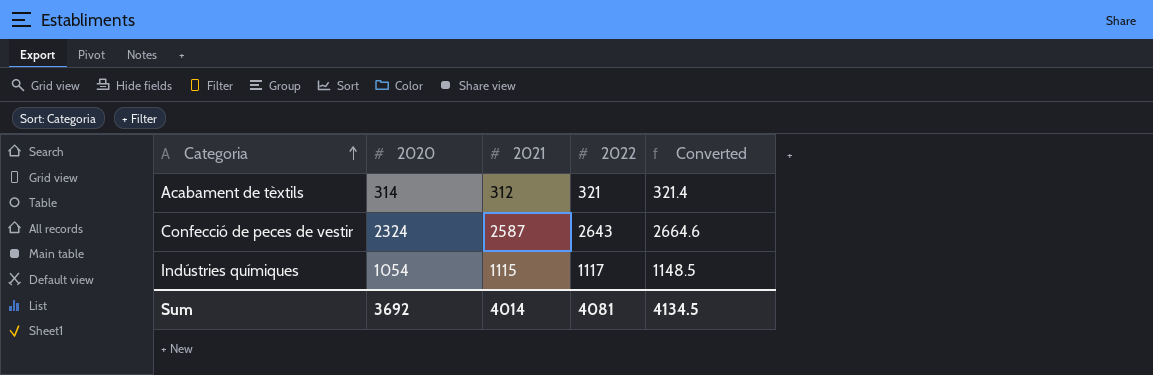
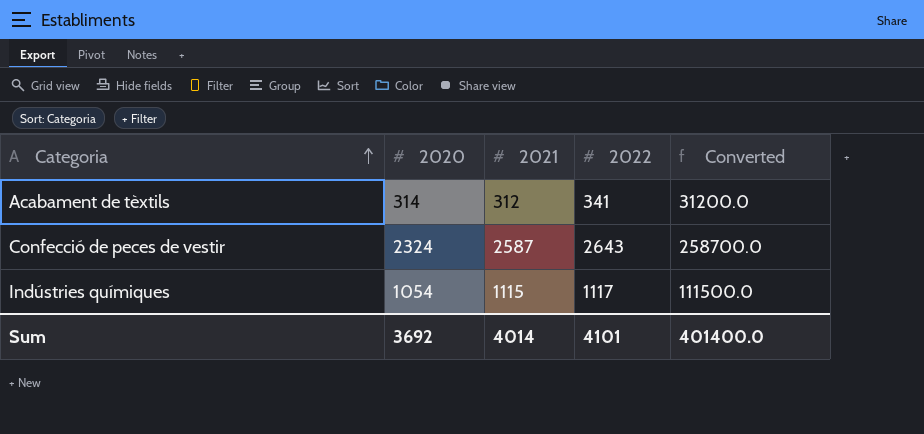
column Converted | formula: [2021] * 1.03 -> [2021] * 100
Acabament de tèxtils | 2022: 321 -> 341
Sum | 2022: 4081 -> 4101
Sum | Converted: 4134.5 -> 401400.0

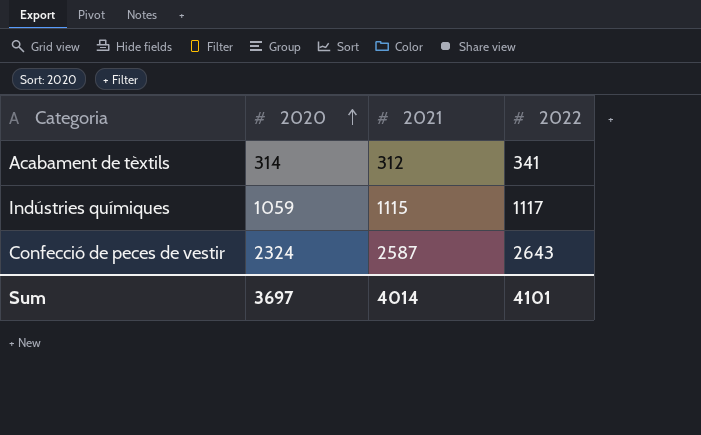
row order: Categoria ascending -> 2020 ascending
column Converted | formula: [2021] * 100 -> none
Indústries químiques | 2020: 1054 -> 1059
Sum | 2020: 3692 -> 3697

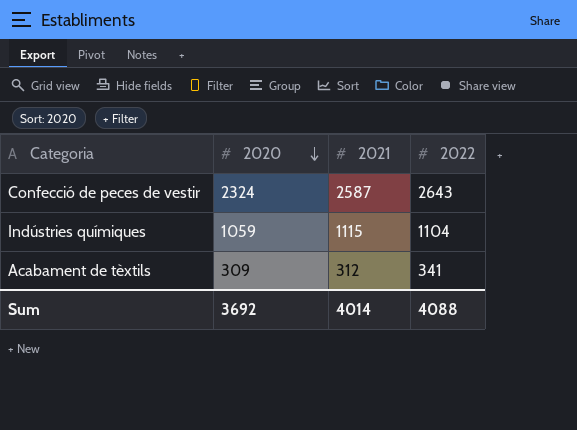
row order: 2020 ascending -> 2020 descending
Indústries químiques | 2022: 1117 -> 1104
Acabament de tèxtils | 2020: 314 -> 309
Sum | 2020: 3697 -> 3692
Sum | 2022: 4101 -> 4088

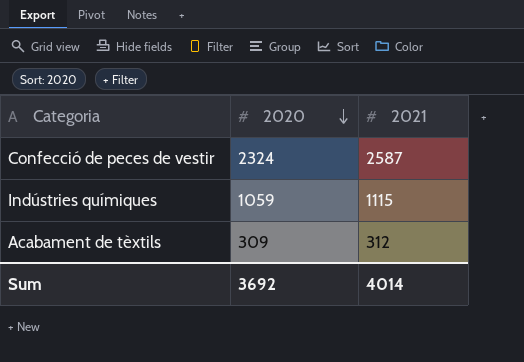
column 2022 | position: 4 -> none

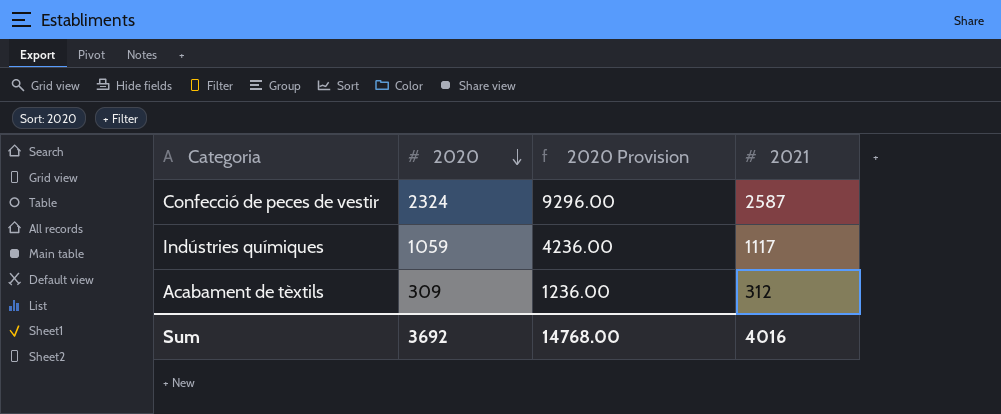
column 2020 Provision | formula: none -> [2020] * 4
Indústries químiques | 2021: 1115 -> 1117
Sum | 2021: 4014 -> 4016

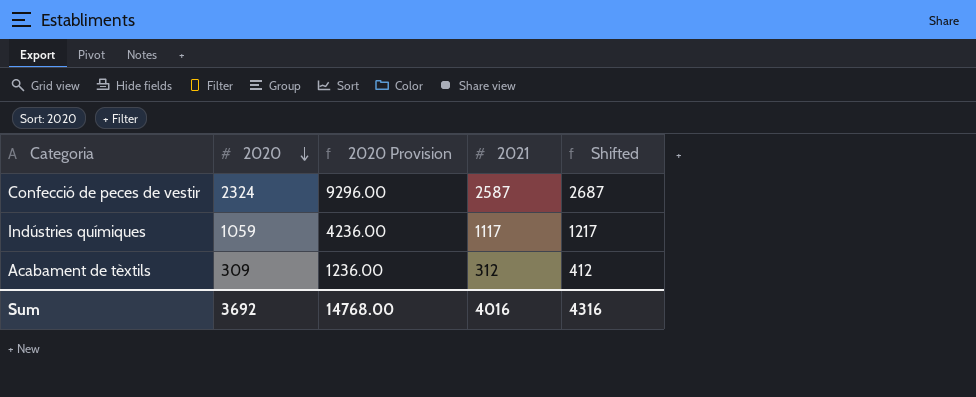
column Shifted | formula: none -> [2021] + 100

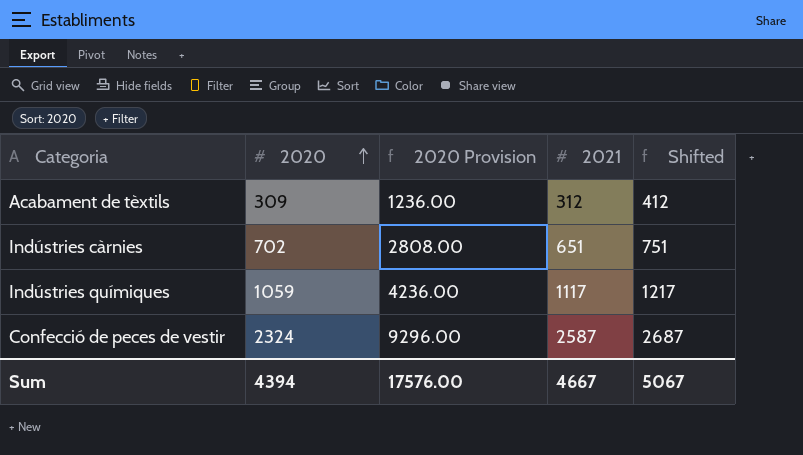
row order: 2020 descending -> 2020 ascending
row Indústries càrnies: none -> 702 | 2808.00 | 651 | 751
Sum | 2020: 3692 -> 4394
Sum | 2020 Provision: 14768.00 -> 17576.00
Sum | 2021: 4016 -> 4667
Sum | Shifted: 4316 -> 5067

